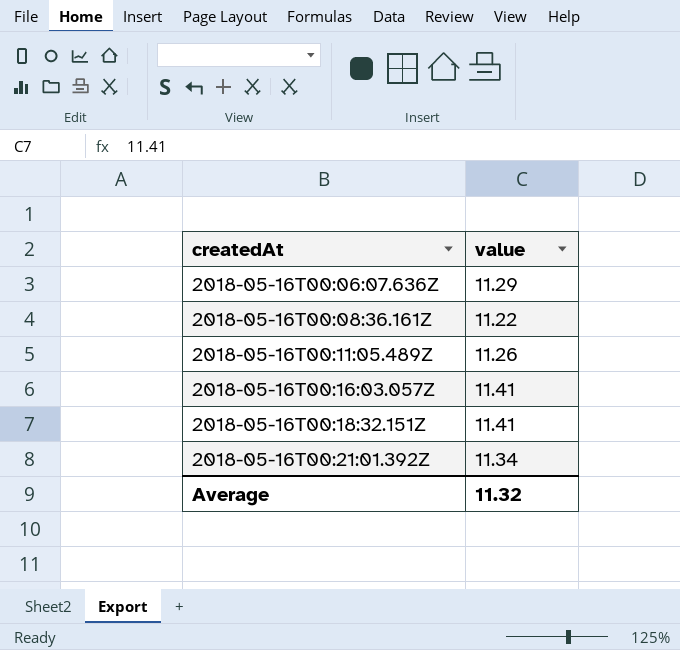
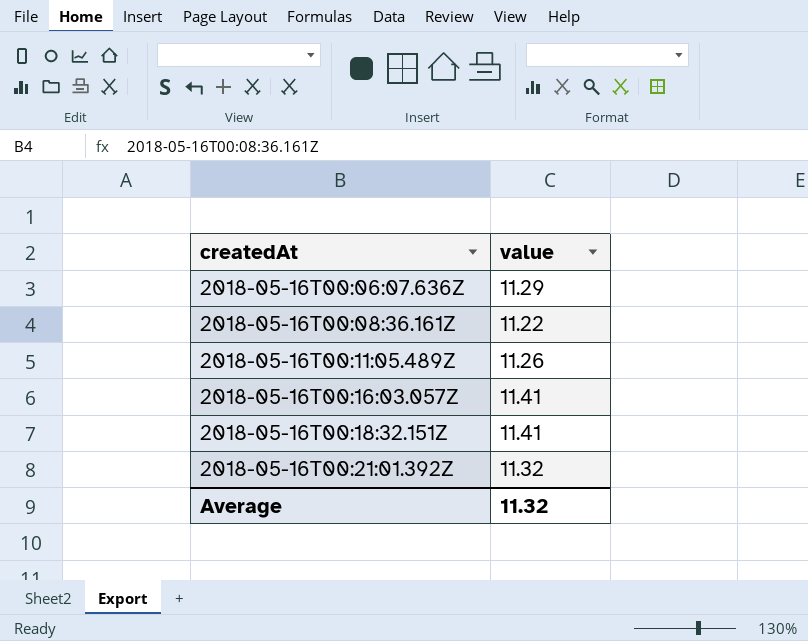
2018-05-16T00:21:01.392Z | value: 11.34 -> 11.32

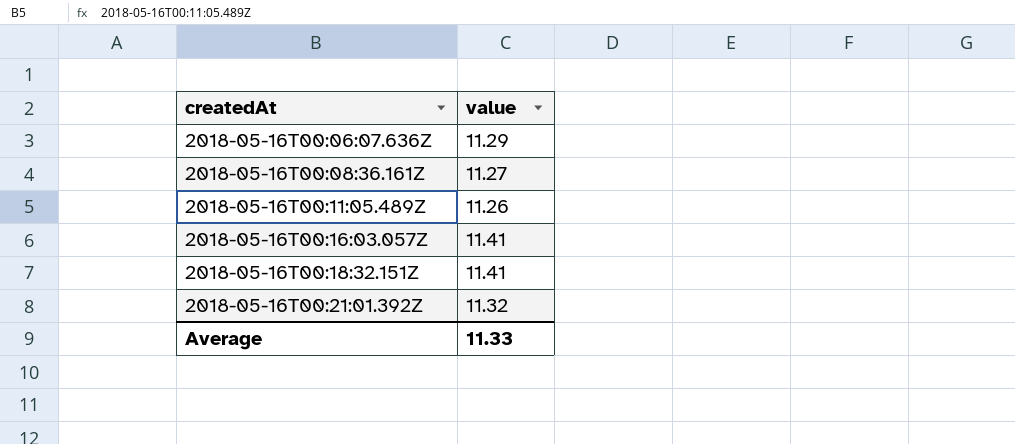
2018-05-16T00:08:36.161Z | value: 11.22 -> 11.27
Average | value: 11.32 -> 11.33

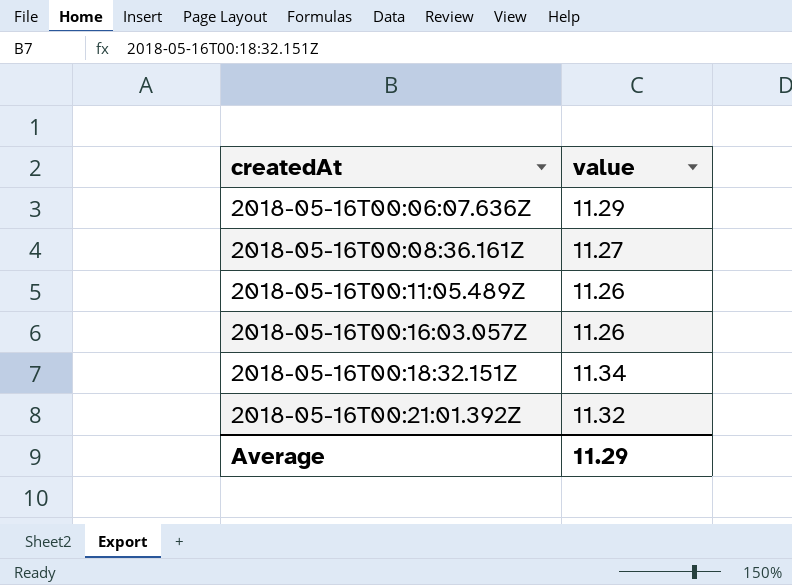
2018-05-16T00:16:03.057Z | value: 11.41 -> 11.26
2018-05-16T00:18:32.151Z | value: 11.41 -> 11.34
Average | value: 11.33 -> 11.29

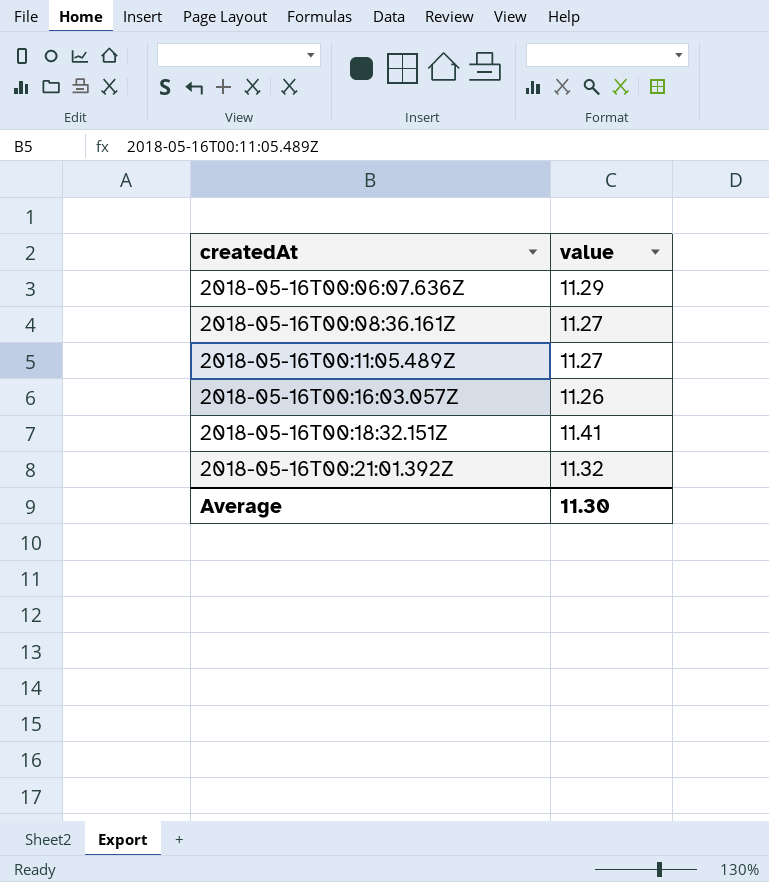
2018-05-16T00:11:05.489Z | value: 11.26 -> 11.27
2018-05-16T00:18:32.151Z | value: 11.34 -> 11.41
Average | value: 11.29 -> 11.30

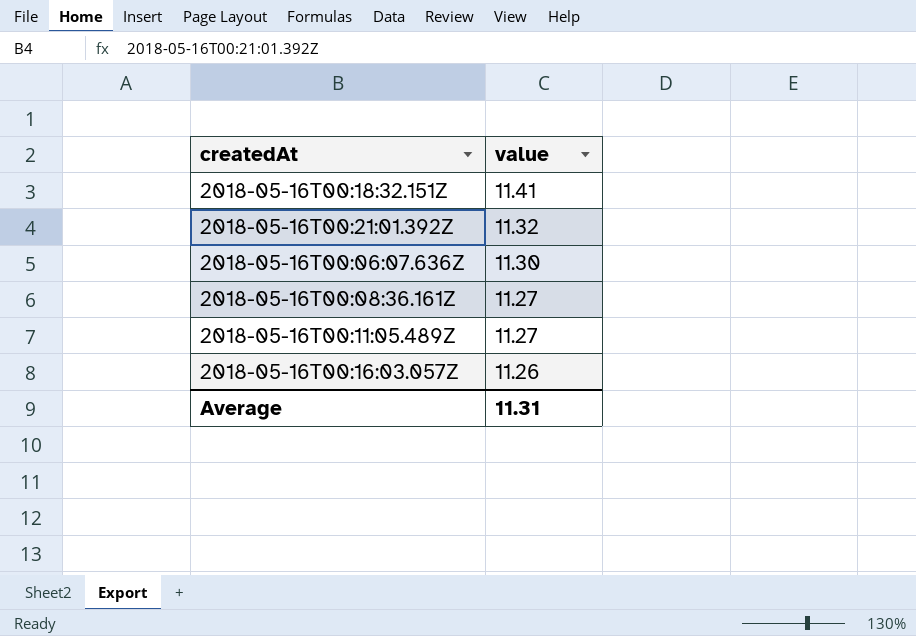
row order: createdAt ascending -> value descending
2018-05-16T00:06:07.636Z | value: 11.29 -> 11.30
Average | value: 11.30 -> 11.31

